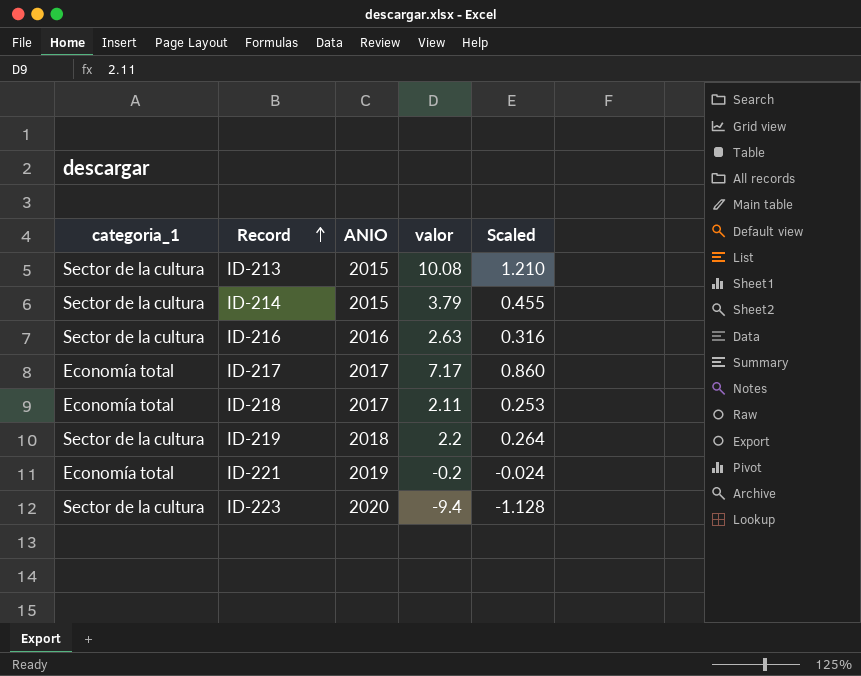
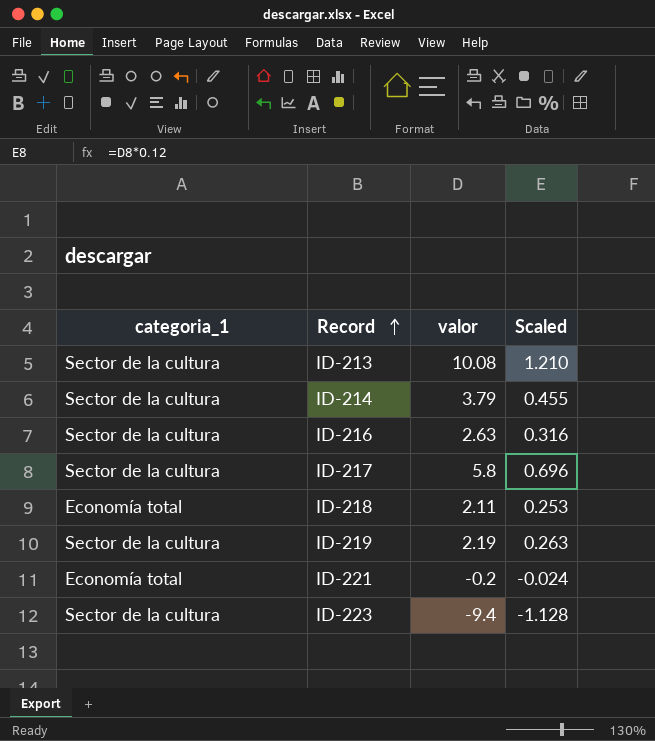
column ANIO | position: 3 -> none
ID-217 | categoria_1: Economía total -> Sector de la cultura
ID-217 | valor: 7.17 -> 5.8
ID-217 | Scaled: 0.860 -> 0.696
ID-219 | valor: 2.2 -> 2.19
ID-219 | Scaled: 0.264 -> 0.263

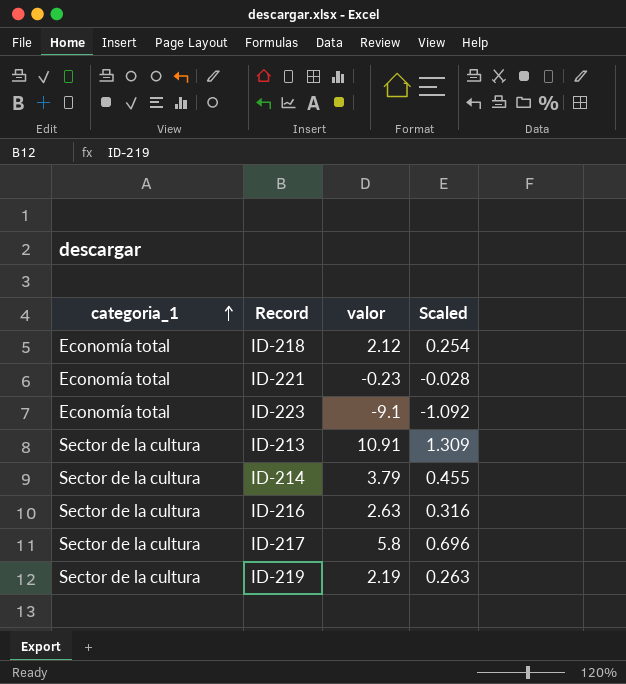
row order: Record ascending -> categoria_1 ascending
ID-218 | valor: 2.11 -> 2.12
ID-218 | Scaled: 0.253 -> 0.254
ID-221 | valor: -0.2 -> -0.23
ID-221 | Scaled: -0.024 -> -0.028
ID-223 | categoria_1: Sector de la cultura -> Economía total
ID-223 | valor: -9.4 -> -9.1
ID-223 | Scaled: -1.128 -> -1.092
ID-213 | valor: 10.08 -> 10.91
ID-213 | Scaled: 1.210 -> 1.309

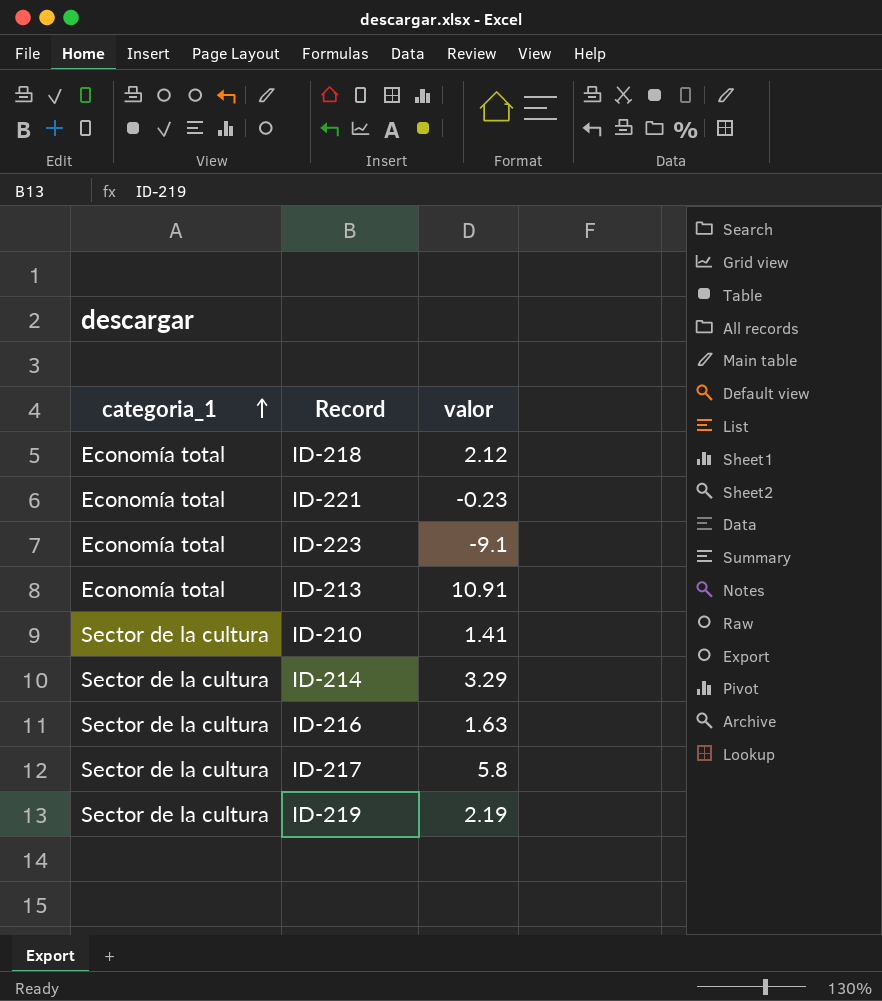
column Scaled | formula: [valor] * 0.12 -> none
ID-213 | categoria_1: Sector de la cultura -> Economía total
row ID-210: none -> Sector de la cultura | 1.41
ID-214 | valor: 3.79 -> 3.29
ID-216 | valor: 2.63 -> 1.63

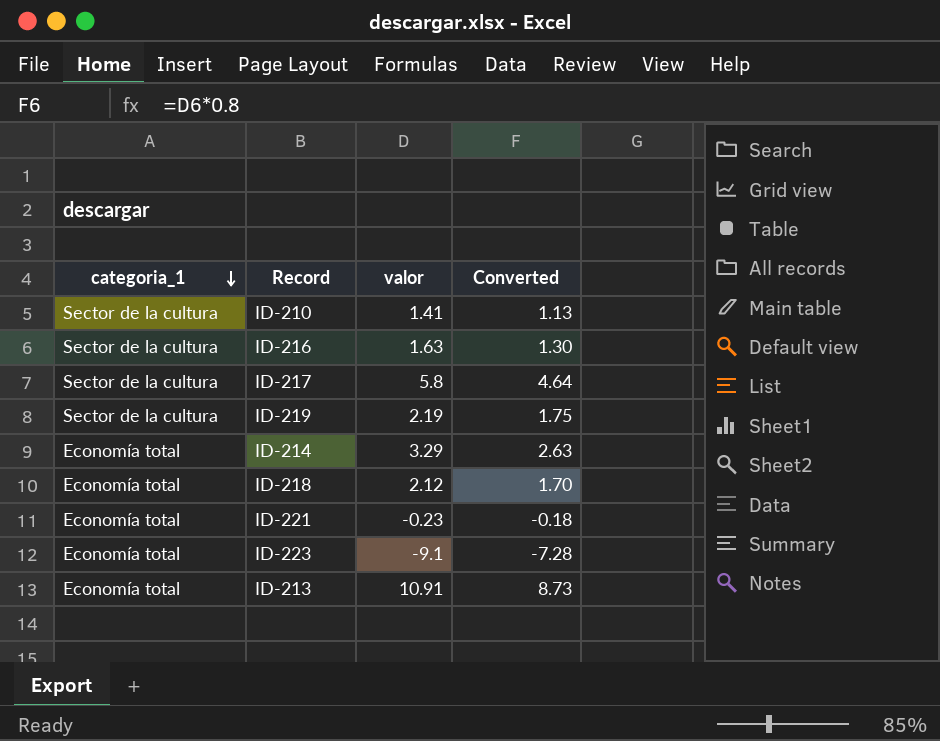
row order: categoria_1 ascending -> categoria_1 descending
column Converted | formula: none -> [valor] * 0.8
ID-214 | categoria_1: Sector de la cultura -> Economía total

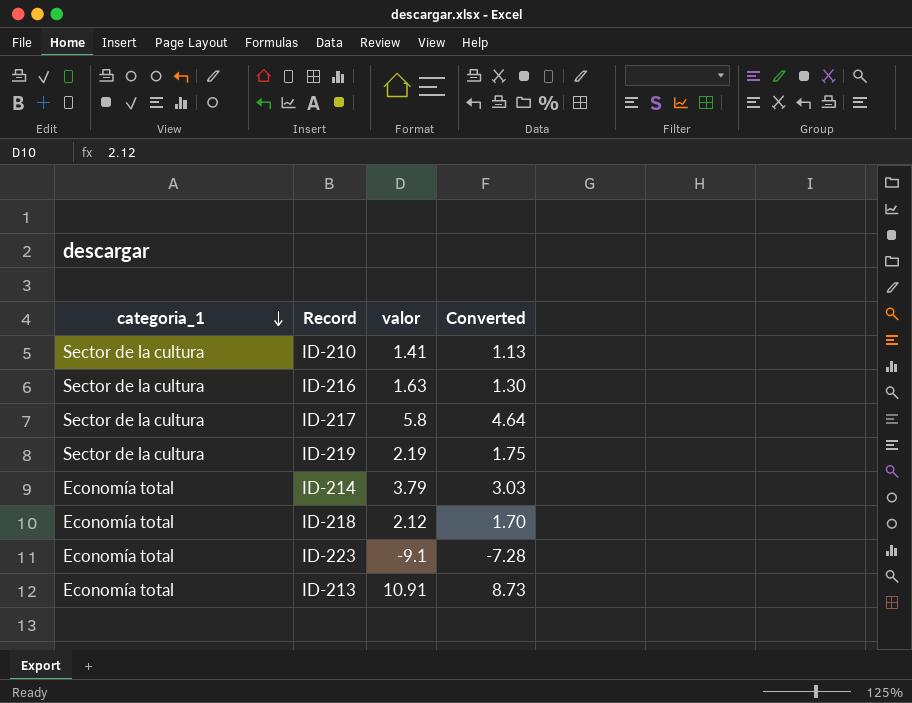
row ID-221: Economía total | -0.23 | -0.18 -> none
ID-214 | valor: 3.29 -> 3.79
ID-214 | Converted: 2.63 -> 3.03

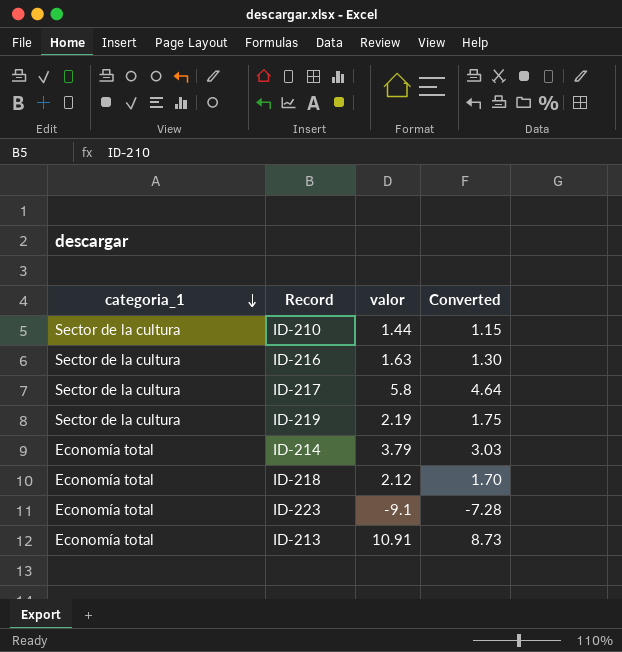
ID-210 | valor: 1.41 -> 1.44
ID-210 | Converted: 1.13 -> 1.15

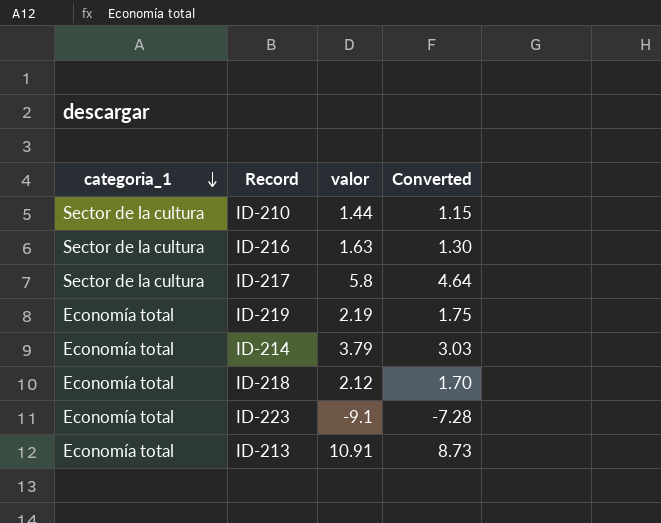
ID-219 | categoria_1: Sector de la cultura -> Economía total

